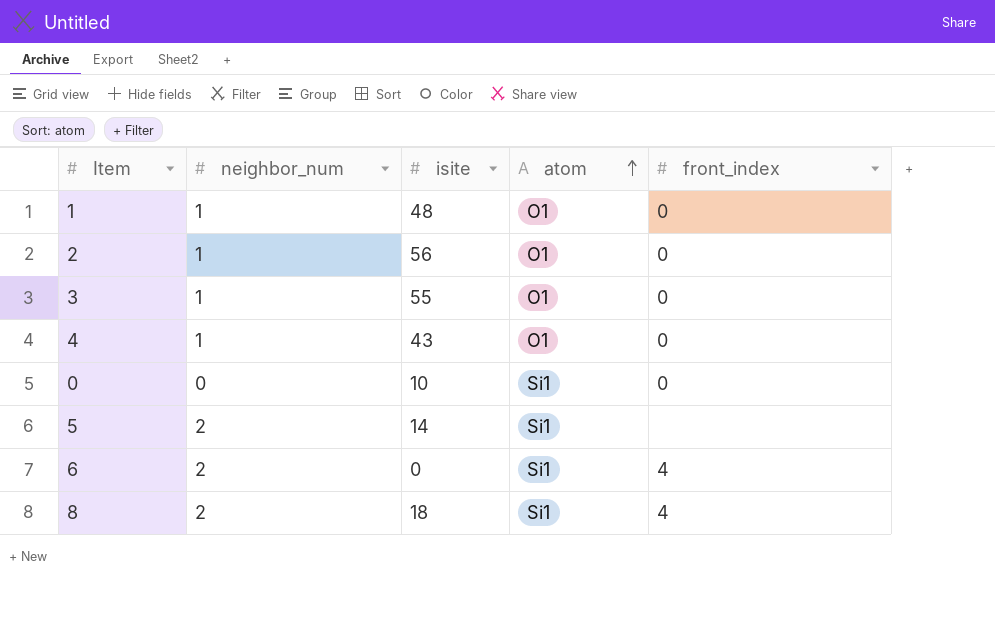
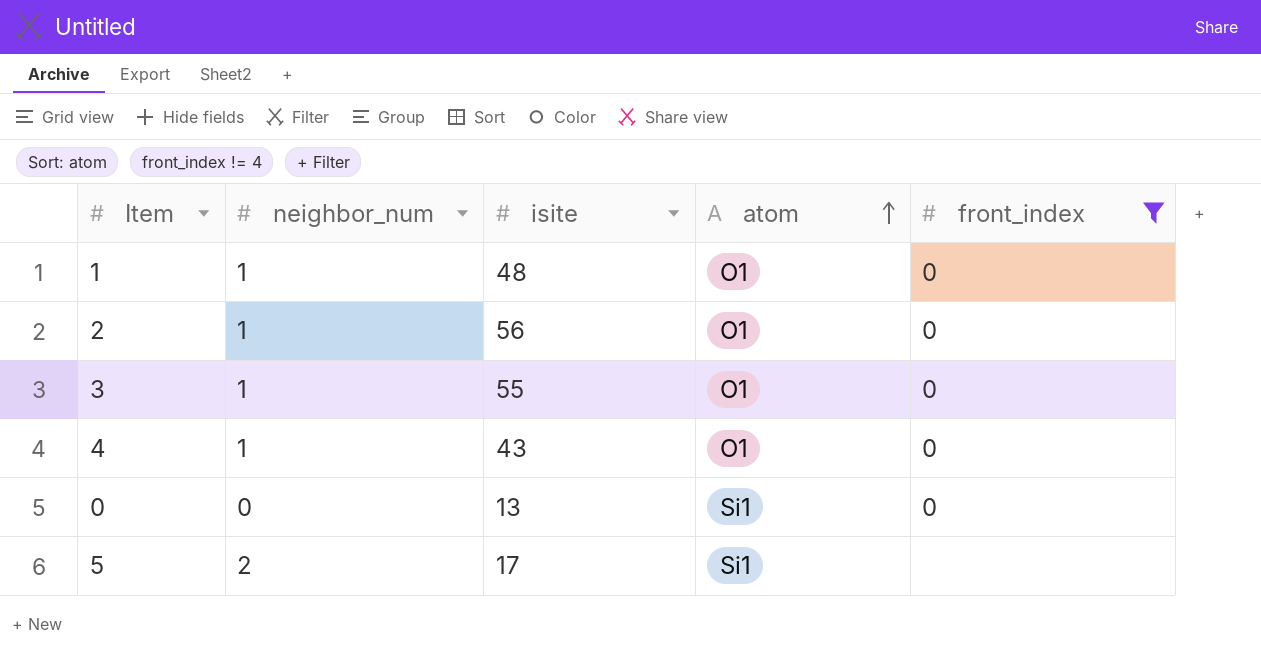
filter: none -> front_index != 4
0 | isite: 10 -> 13
5 | isite: 14 -> 17

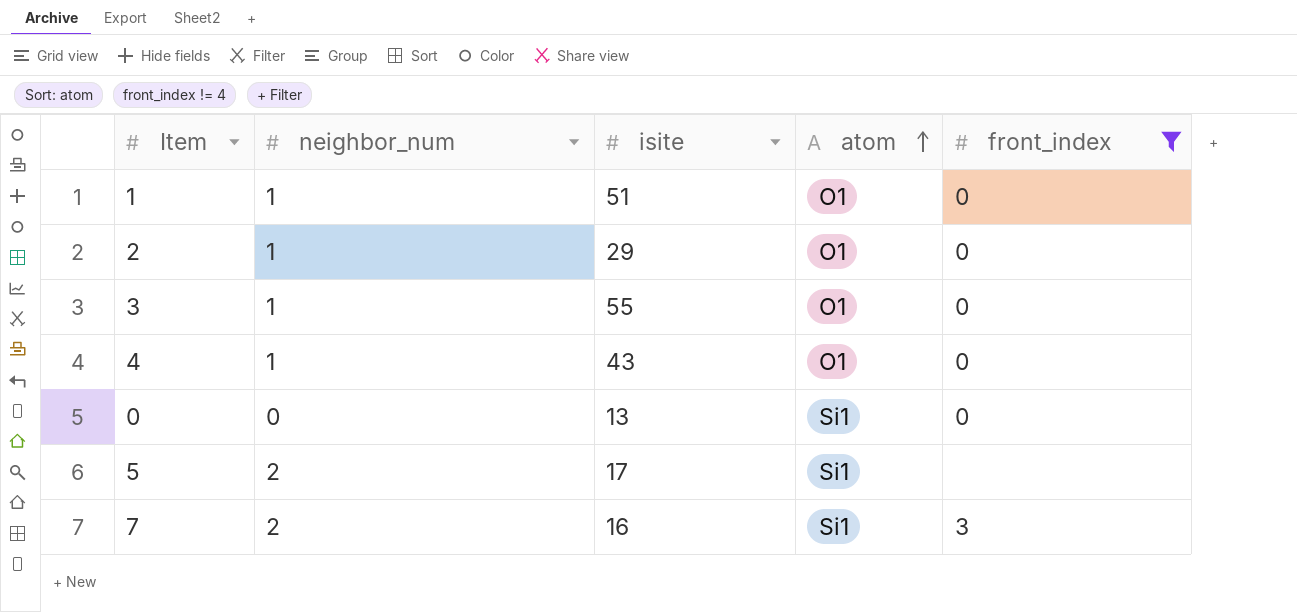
1 | isite: 48 -> 51
2 | isite: 56 -> 29
row 7: none -> 2 | 16 | Si1 | 3

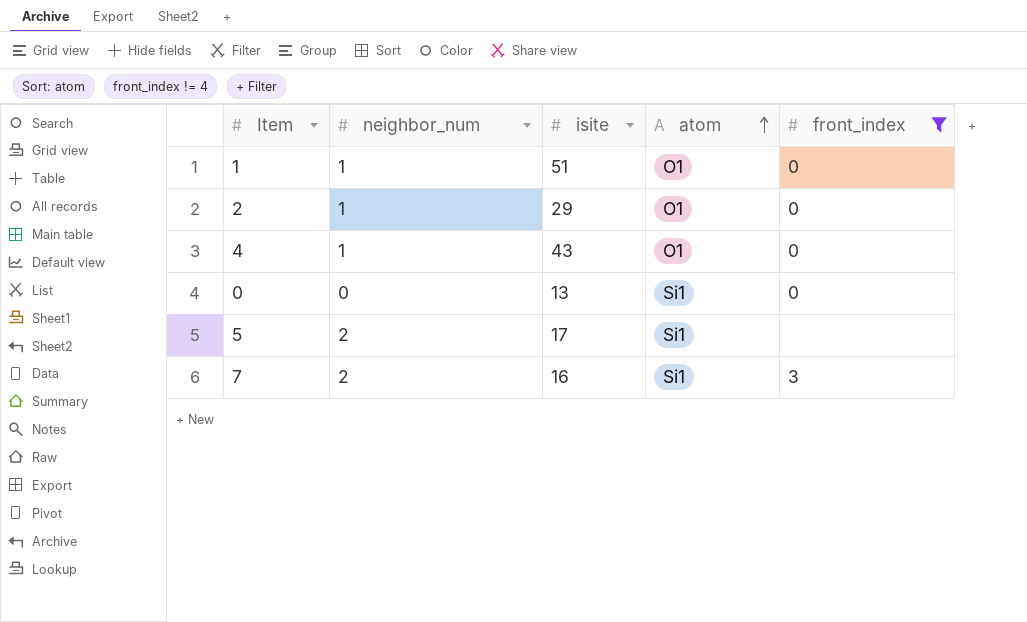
row 3: 1 | 55 | O1 | 0 -> none

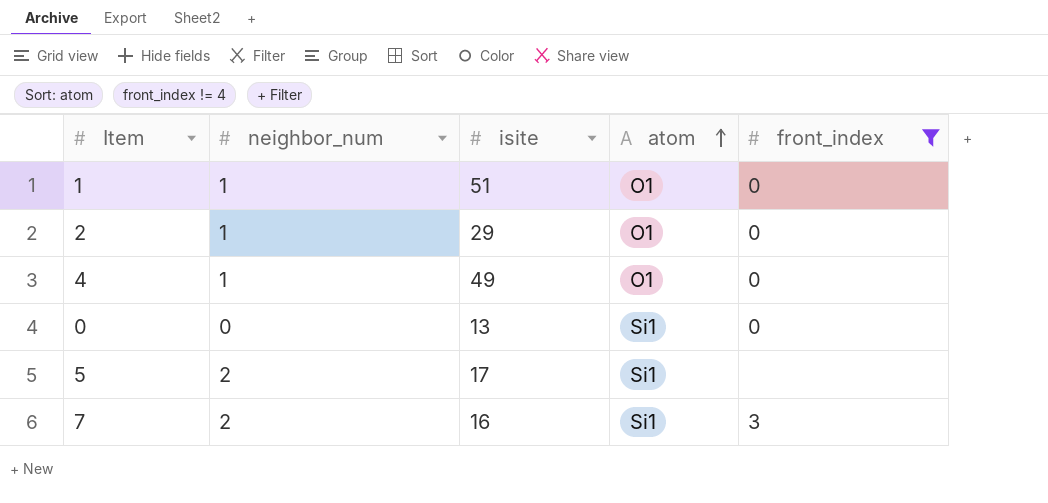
4 | isite: 43 -> 49

